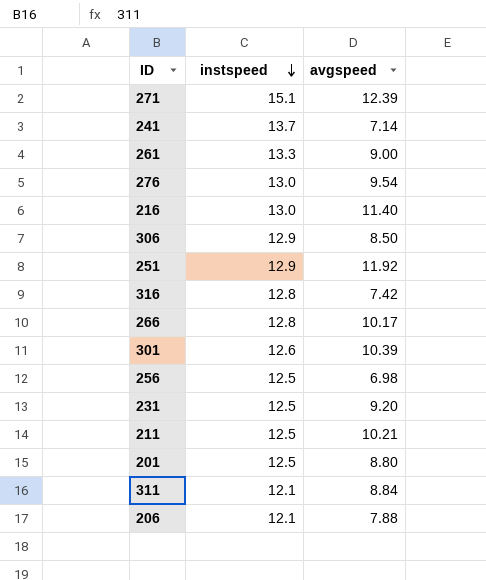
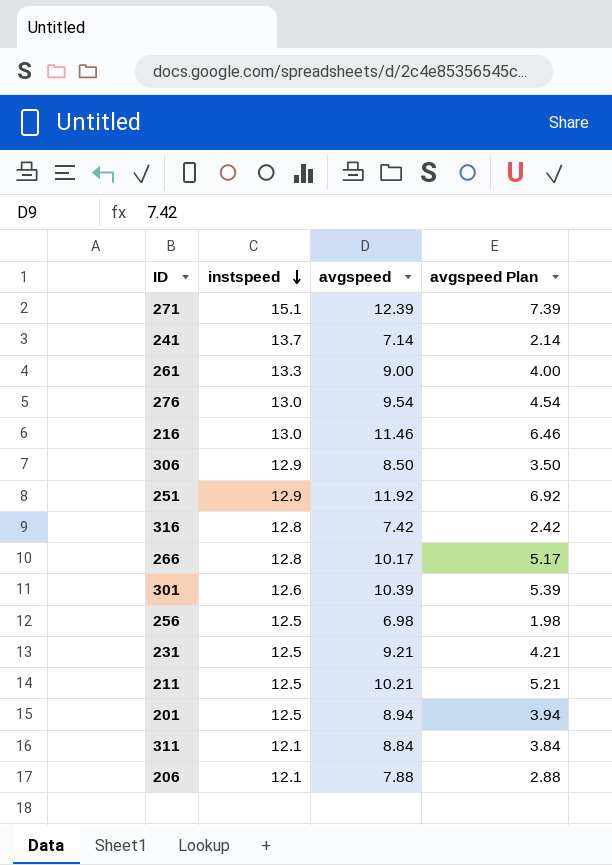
column avgspeed Plan | formula: none -> [avgspeed] - 5
216 | avgspeed: 11.40 -> 11.46
231 | avgspeed: 9.20 -> 9.21
201 | avgspeed: 8.80 -> 8.94

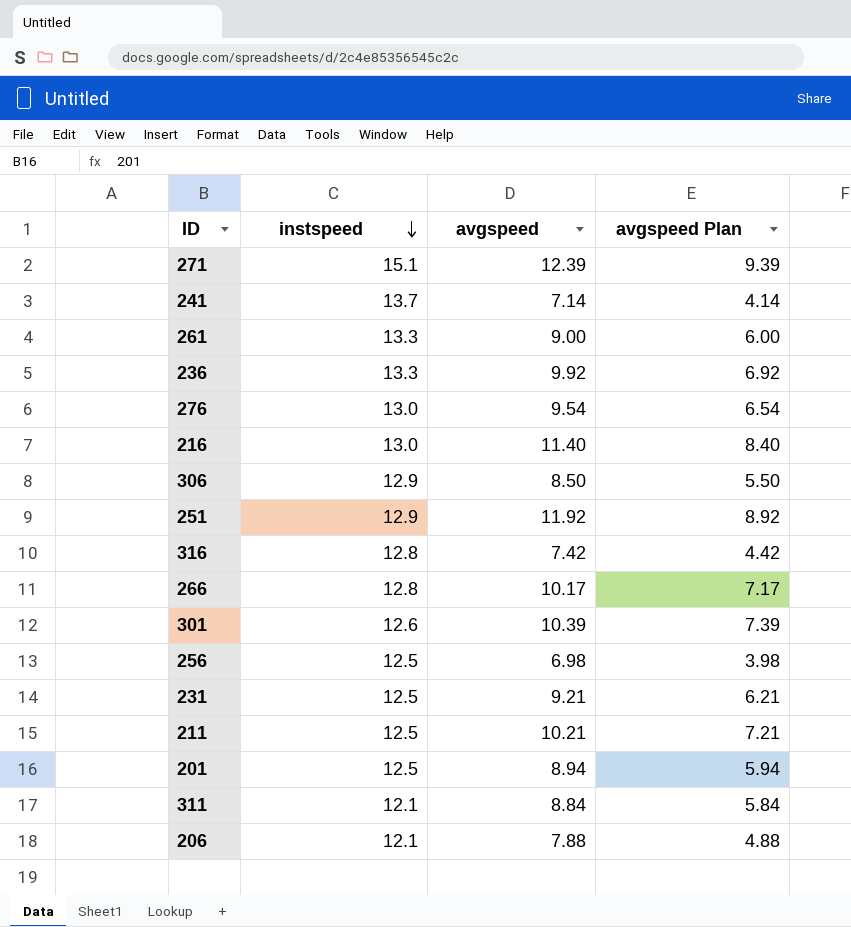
column avgspeed Plan | formula: [avgspeed] - 5 -> [avgspeed] - 3
row 236: none -> 13.3 | 9.92 | 6.92
216 | avgspeed: 11.46 -> 11.40

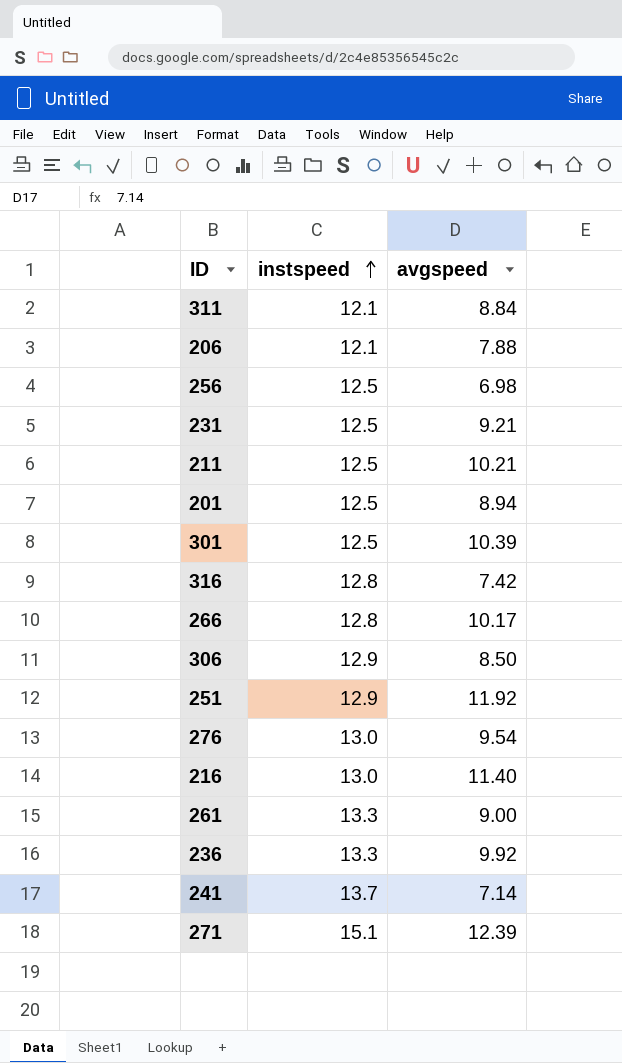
row order: instspeed descending -> instspeed ascending
column avgspeed Plan | formula: [avgspeed] - 3 -> none
301 | instspeed: 12.6 -> 12.5

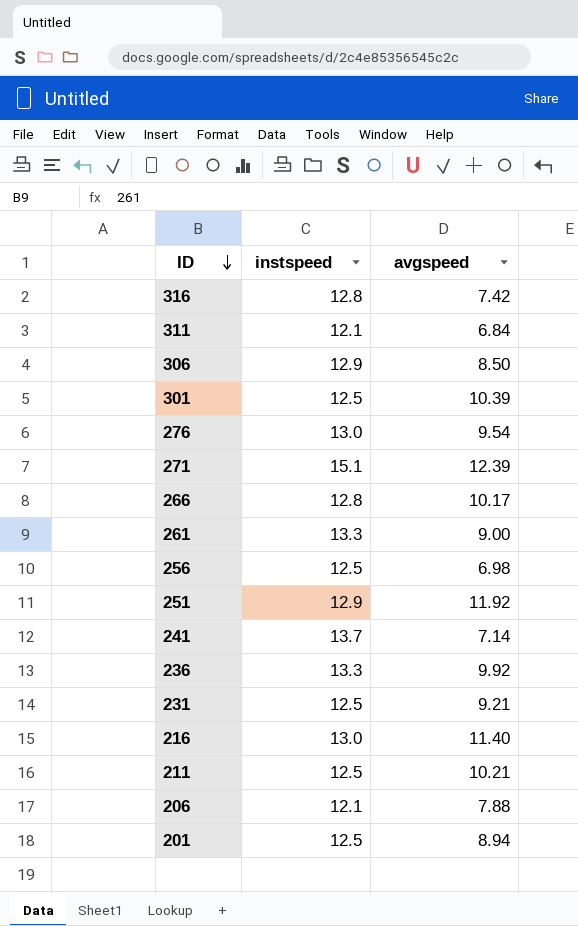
row order: instspeed ascending -> ID descending
311 | avgspeed: 8.84 -> 6.84

